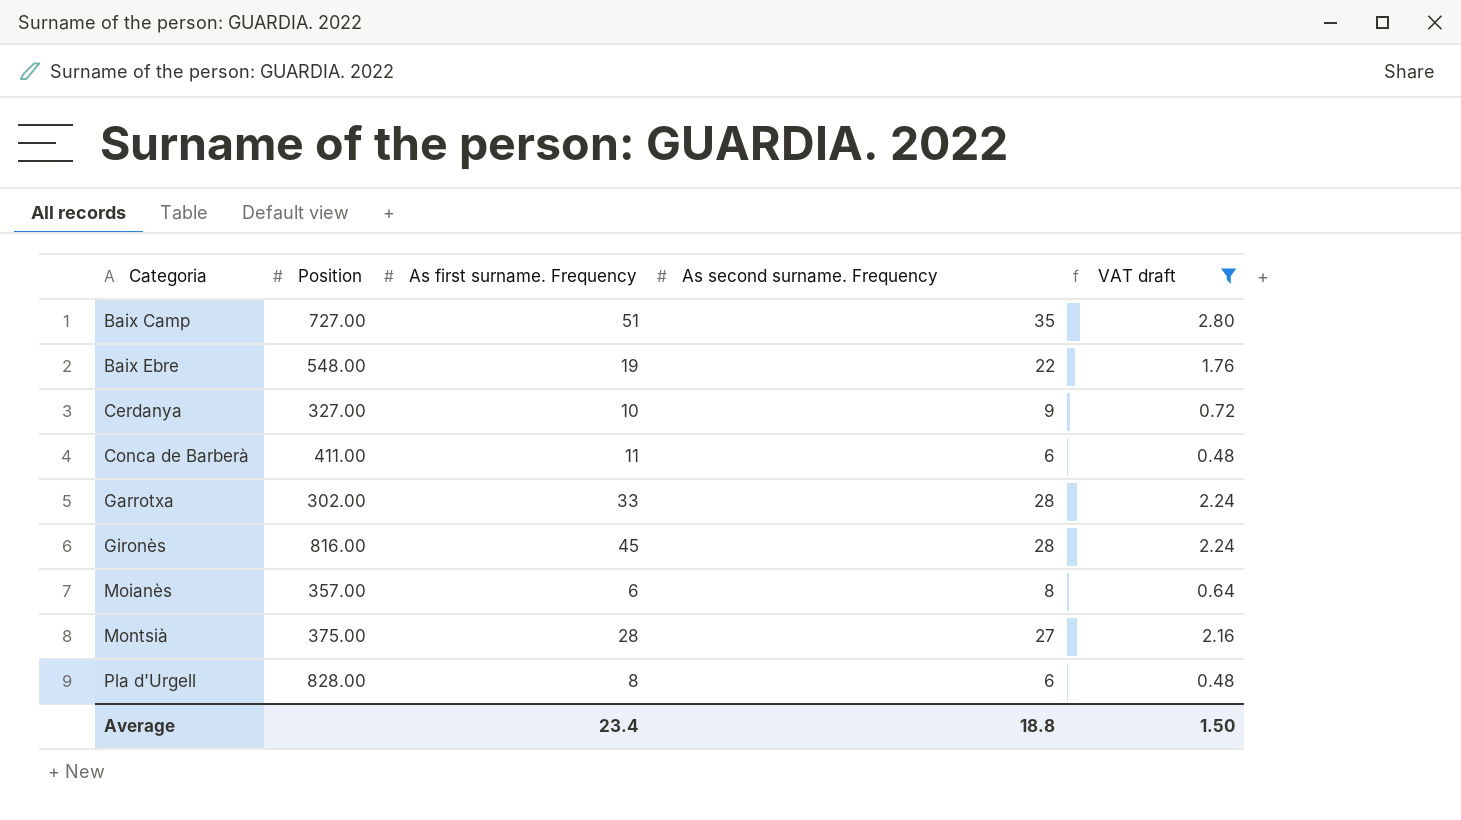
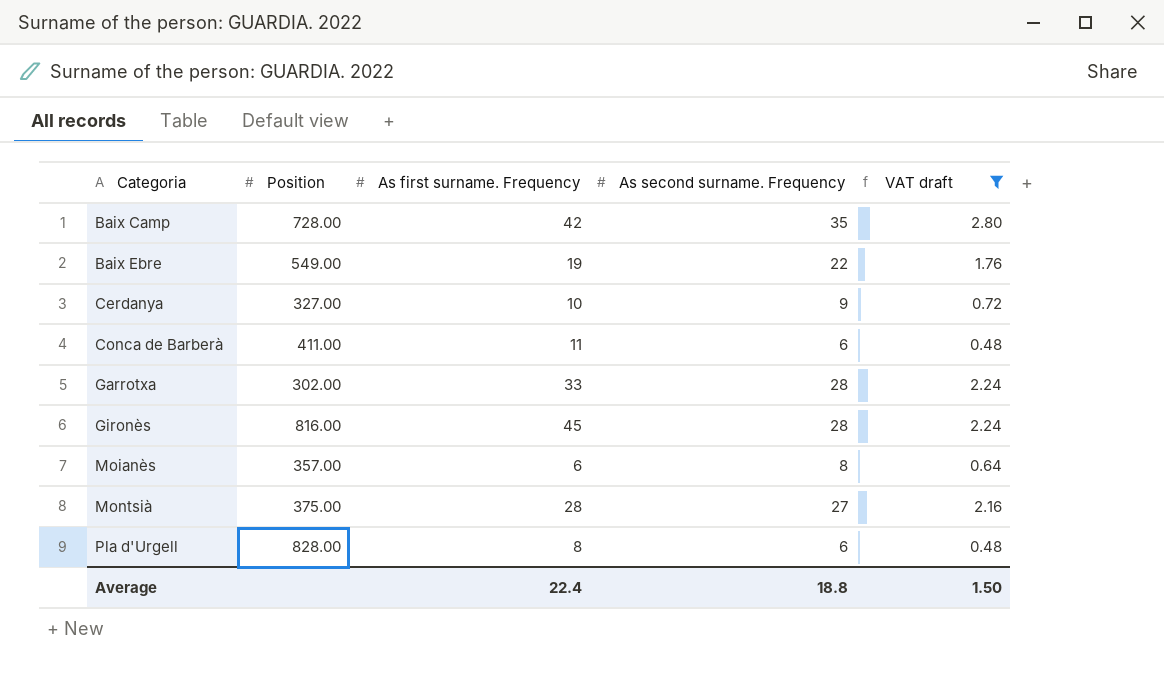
Baix Camp | Position: 727.00 -> 728.00
Baix Camp | As first surname. Frequency: 51 -> 42
Baix Ebre | Position: 548.00 -> 549.00
Average | As first surname. Frequency: 23.4 -> 22.4

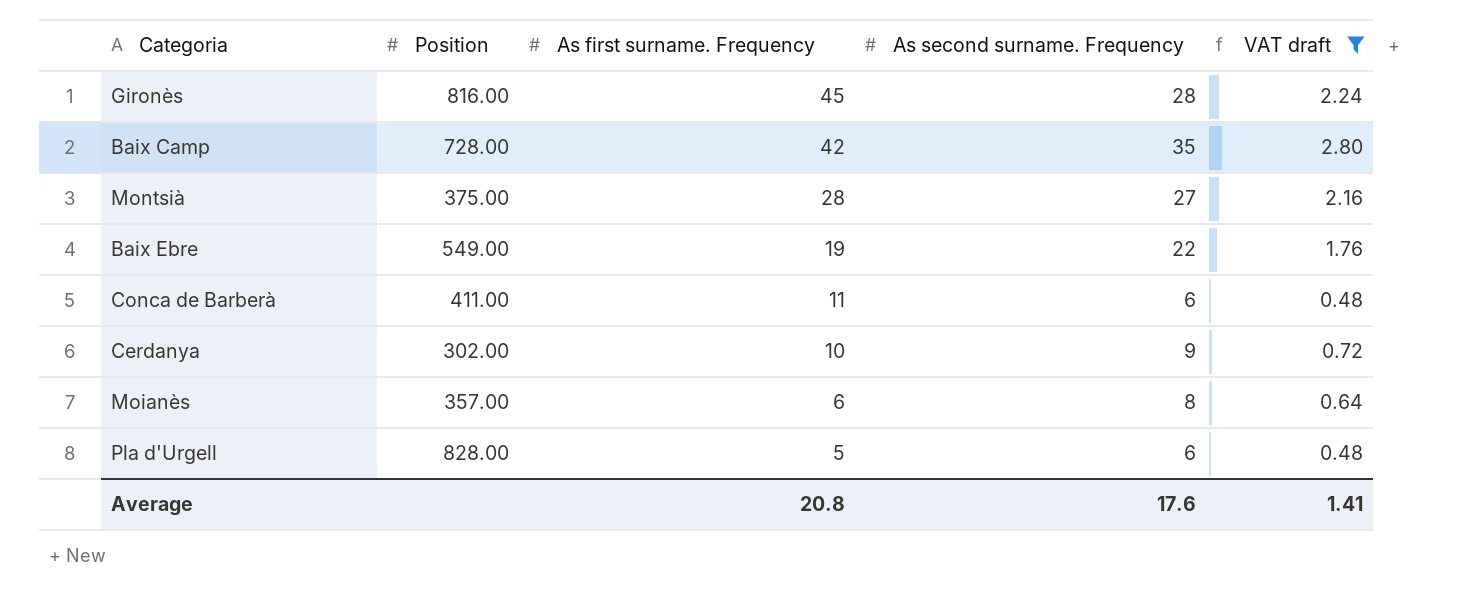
row order: Categoria ascending -> As first surname. Frequency descending
row Garrotxa: 302.00 | 33 | 28 | 2.24 -> none
Cerdanya | Position: 327.00 -> 302.00
Pla d'Urgell | As first surname. Frequency: 8 -> 5
Average | As first surname. Frequency: 22.4 -> 20.8
Average | As second surname. Frequency: 18.8 -> 17.6
Average | VAT draft: 1.50 -> 1.41

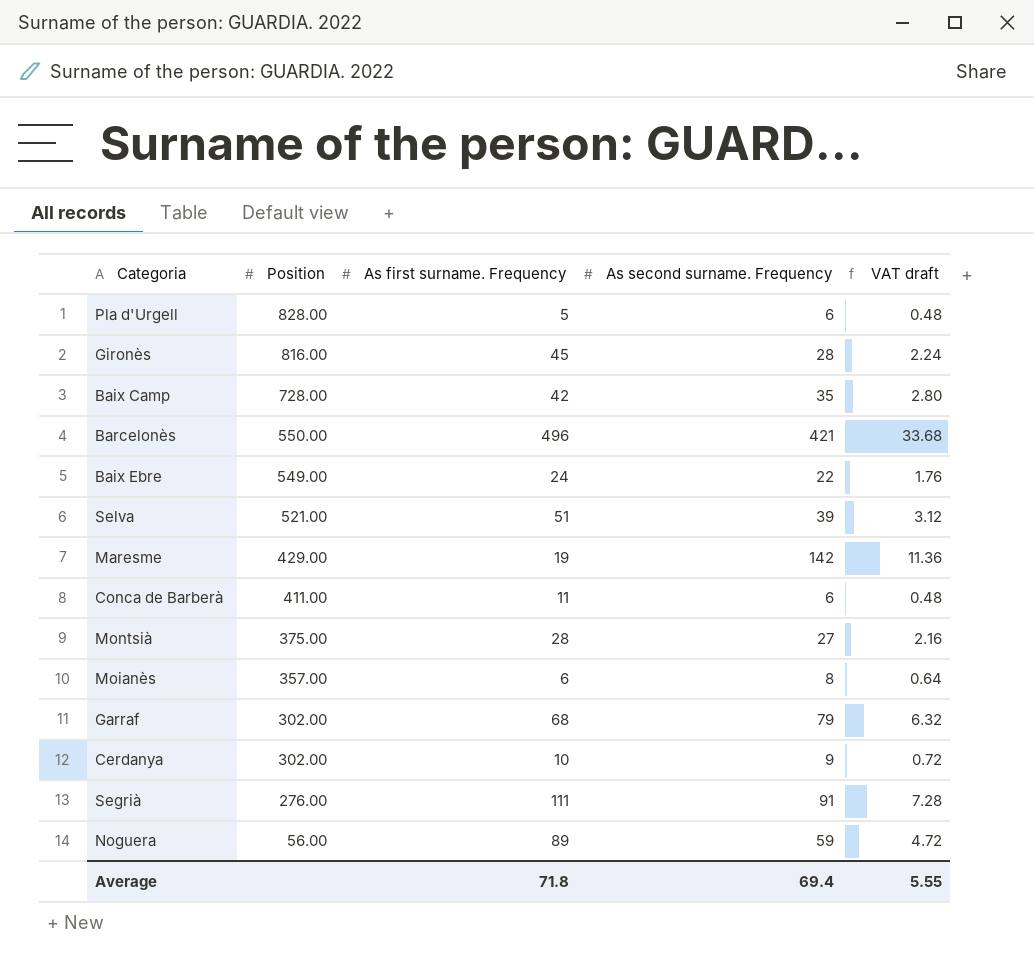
filter: VAT draft <= 2.80 -> none
row order: As first surname. Frequency descending -> Position descending
Baix Ebre | As first surname. Frequency: 19 -> 24
Average | As first surname. Frequency: 20.8 -> 71.8
Average | As second surname. Frequency: 17.6 -> 69.4
Average | VAT draft: 1.41 -> 5.55

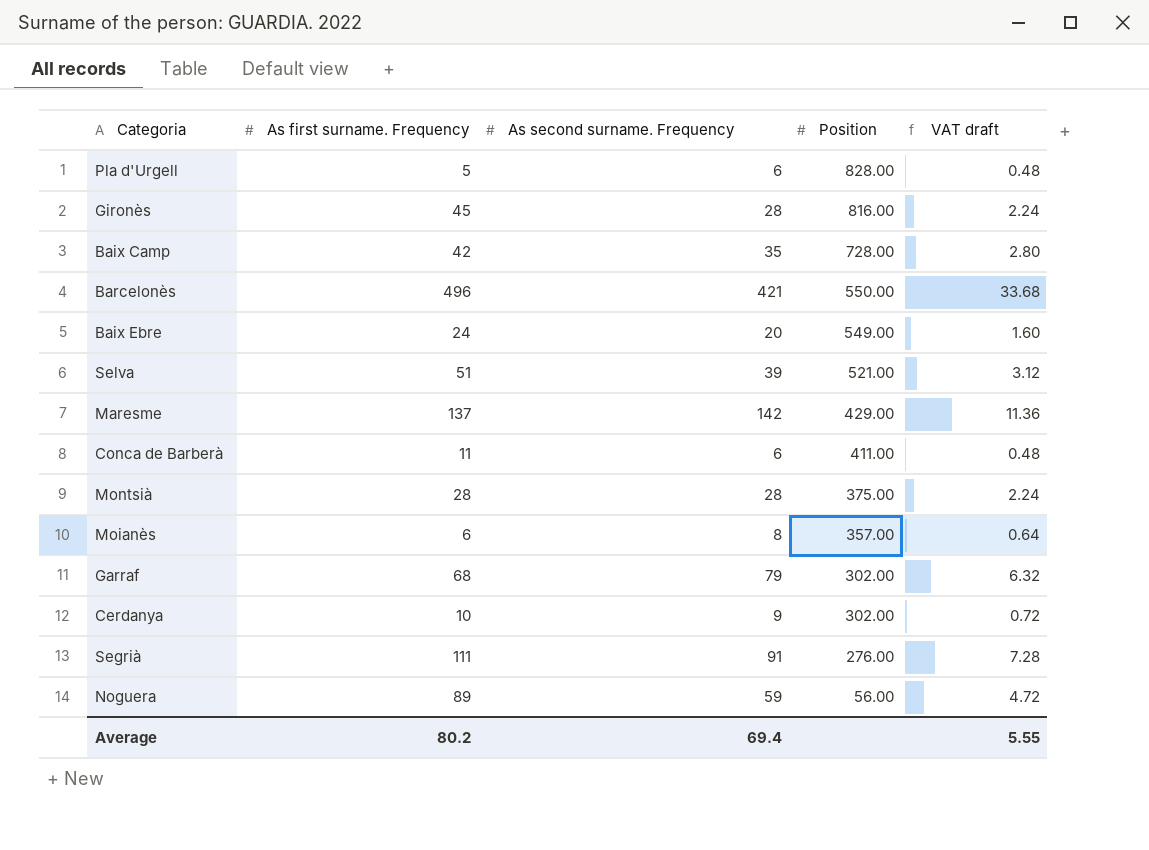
column Position | position: 2 -> 4
Baix Ebre | As second surname. Frequency: 22 -> 20
Baix Ebre | VAT draft: 1.76 -> 1.60
Maresme | As first surname. Frequency: 19 -> 137
Montsià | As second surname. Frequency: 27 -> 28
Montsià | VAT draft: 2.16 -> 2.24
Average | As first surname. Frequency: 71.8 -> 80.2

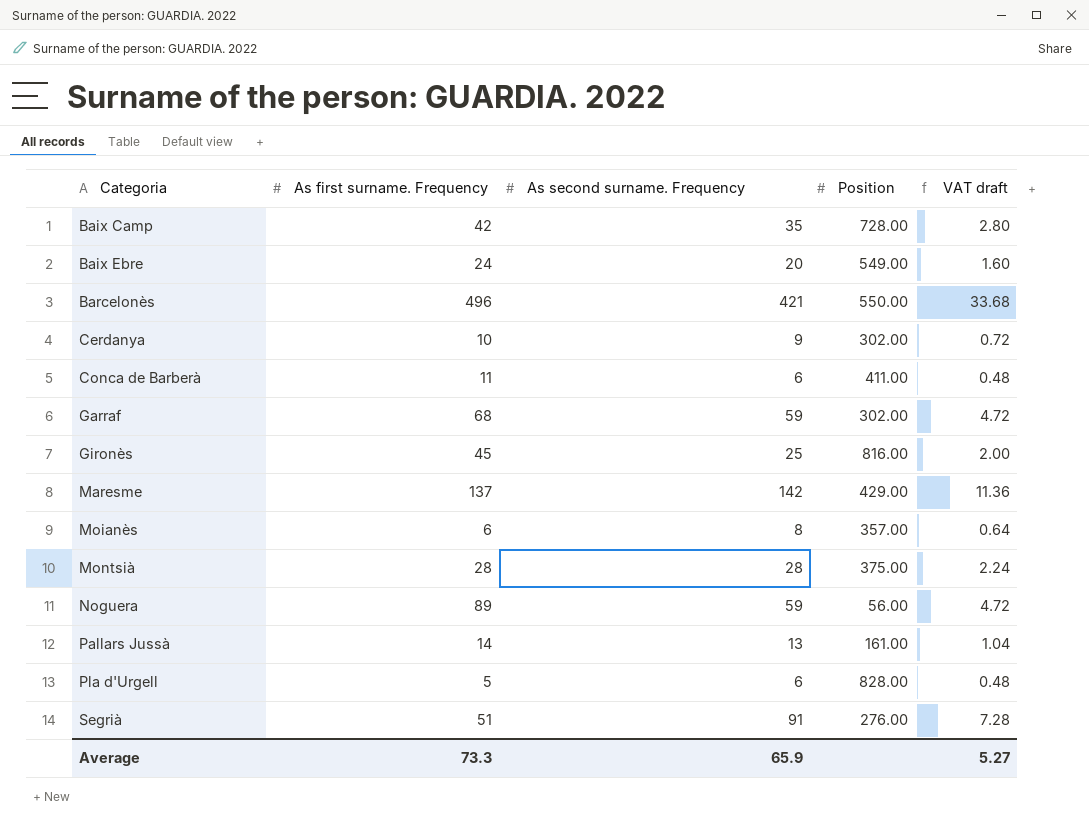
row order: Position descending -> Categoria ascending
row Selva: 51 | 39 | 521.00 | 3.12 -> none
Garraf | As second surname. Frequency: 79 -> 59
Garraf | VAT draft: 6.32 -> 4.72
Gironès | As second surname. Frequency: 28 -> 25
Gironès | VAT draft: 2.24 -> 2.00
row Pallars Jussà: none -> 14 | 13 | 161.00 | 1.04
Segrià | As first surname. Frequency: 111 -> 51
Average | As first surname. Frequency: 80.2 -> 73.3
Average | As second surname. Frequency: 69.4 -> 65.9
Average | VAT draft: 5.55 -> 5.27

